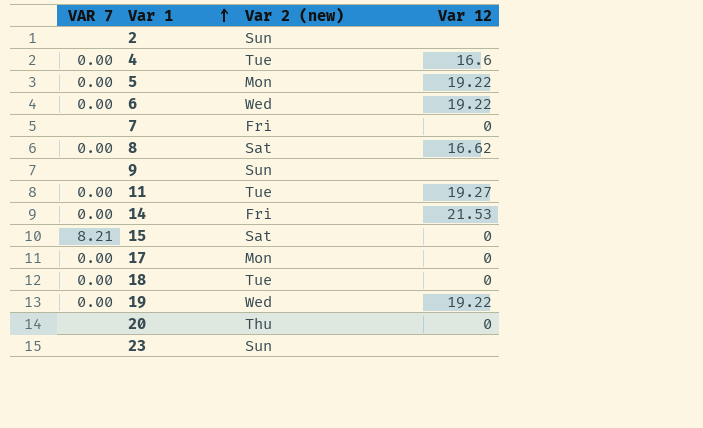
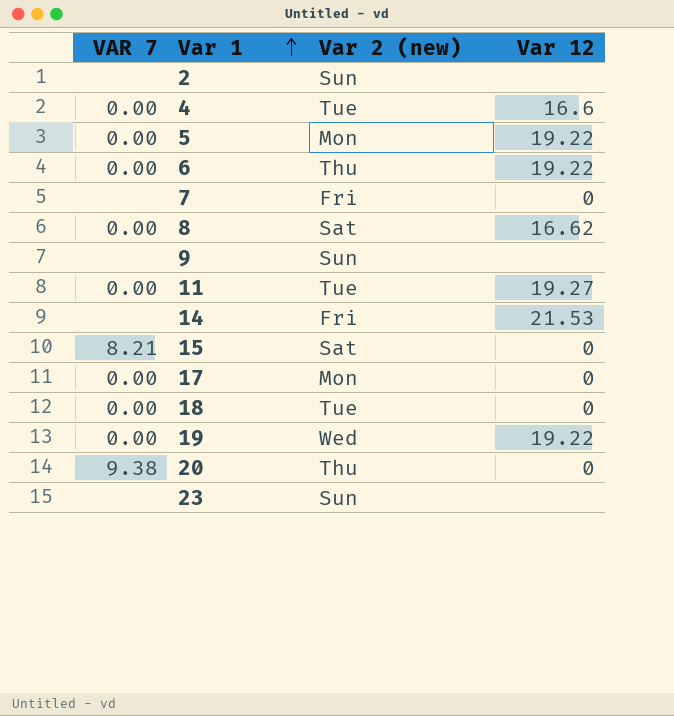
6 | Var 2 (new): Wed -> Thu
14 | VAR 7: 0.00 -> none
20 | VAR 7: none -> 9.38

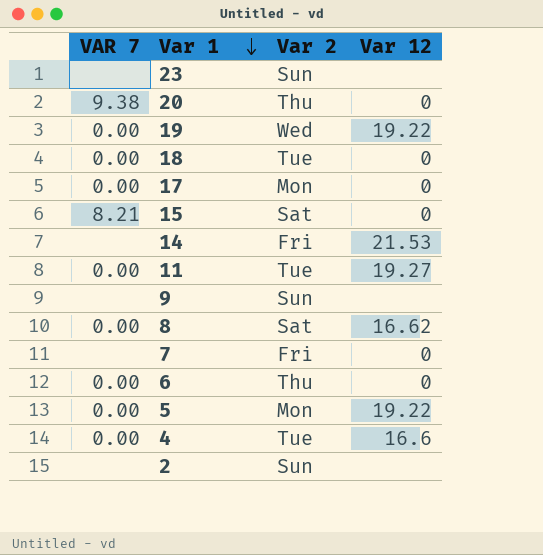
row order: Var 1 ascending -> Var 1 descending
column name: Var 2 (new) -> Var 2
6 | Var 12: 19.22 -> 0

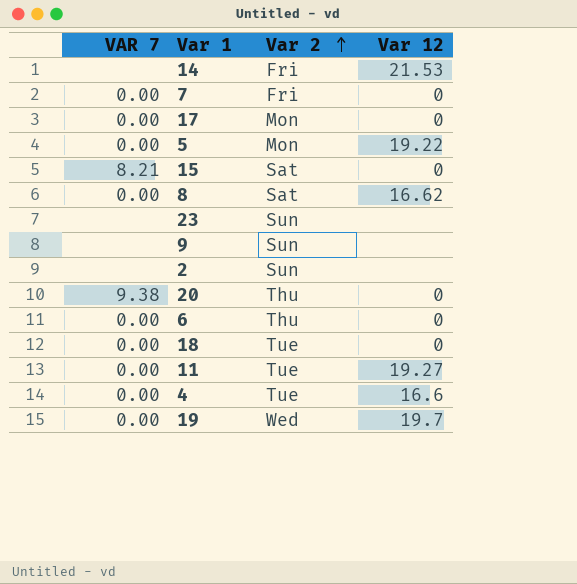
row order: Var 1 descending -> Var 2 ascending
7 | VAR 7: none -> 0.00
19 | Var 12: 19.22 -> 19.7

